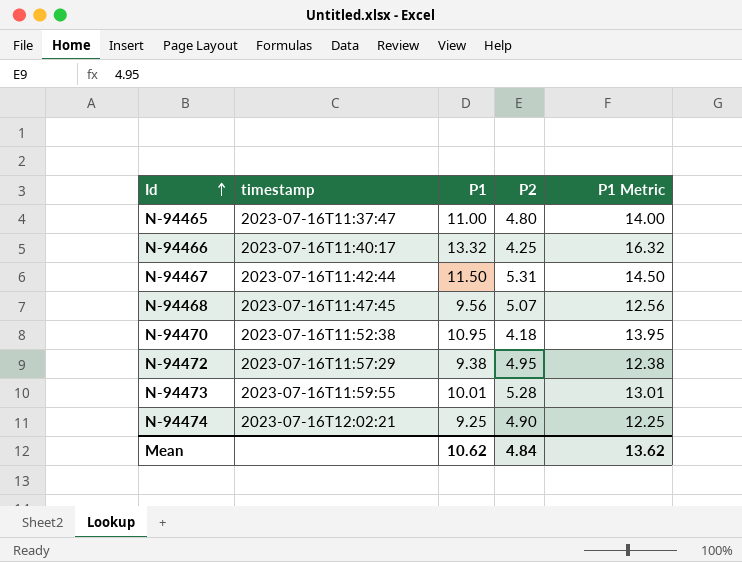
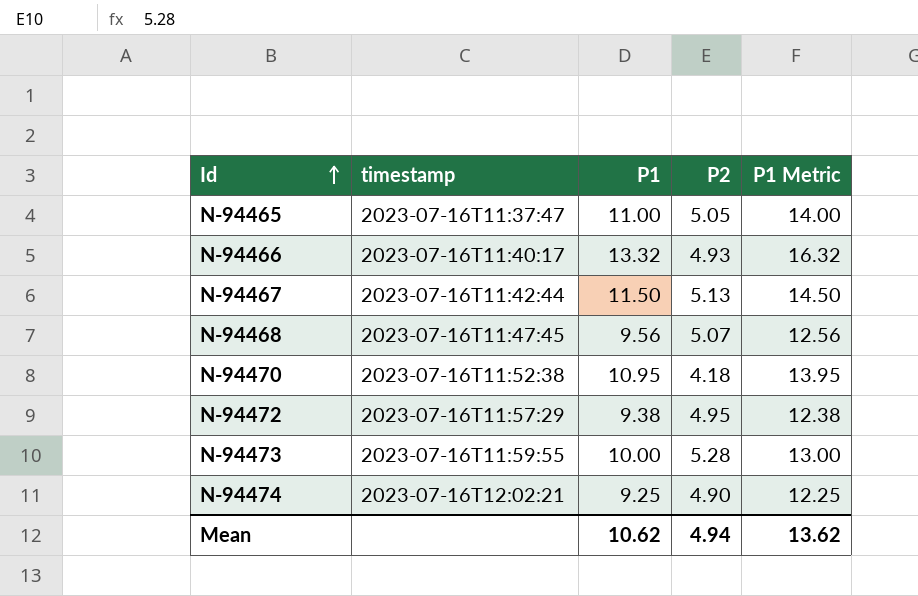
N-94465 | P2: 4.80 -> 5.05
N-94466 | P2: 4.25 -> 4.93
N-94467 | P2: 5.31 -> 5.13
N-94473 | P1: 10.01 -> 10.00
N-94473 | P1 Metric: 13.01 -> 13.00
Mean | P2: 4.84 -> 4.94

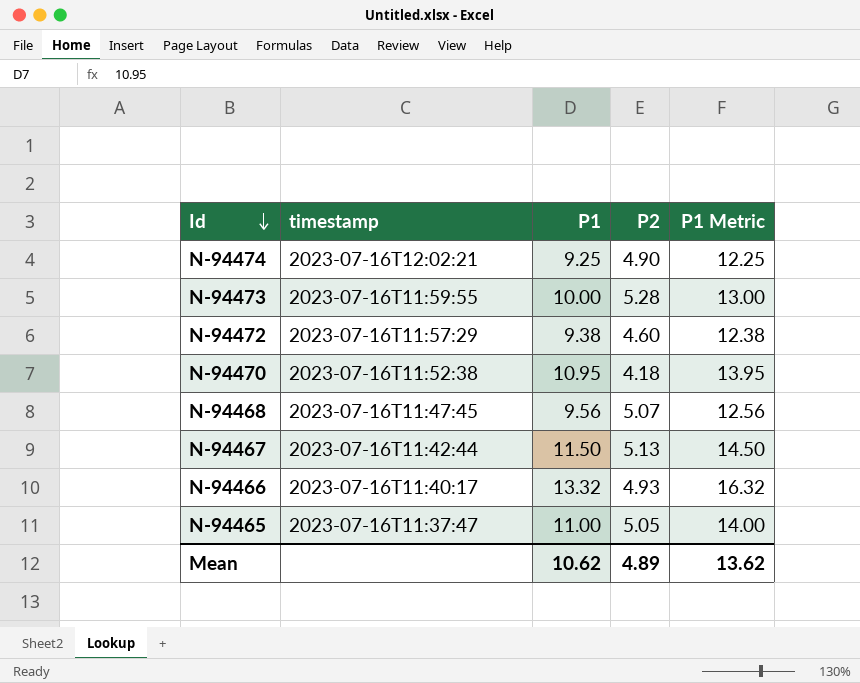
row order: Id ascending -> Id descending
N-94472 | P2: 4.95 -> 4.60
Mean | P2: 4.94 -> 4.89

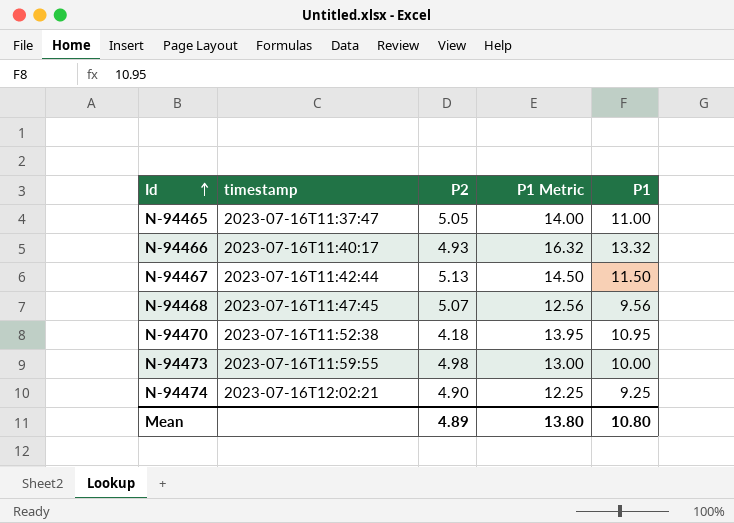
row order: Id descending -> Id ascending
column P1 | position: 3 -> 5
row N-94472: 2023-07-16T11:57:29 | 9.38 | 4.60 | 12.38 -> none
N-94473 | P2: 5.28 -> 4.98
Mean | P1 Metric: 13.62 -> 13.80
Mean | P1: 10.62 -> 10.80

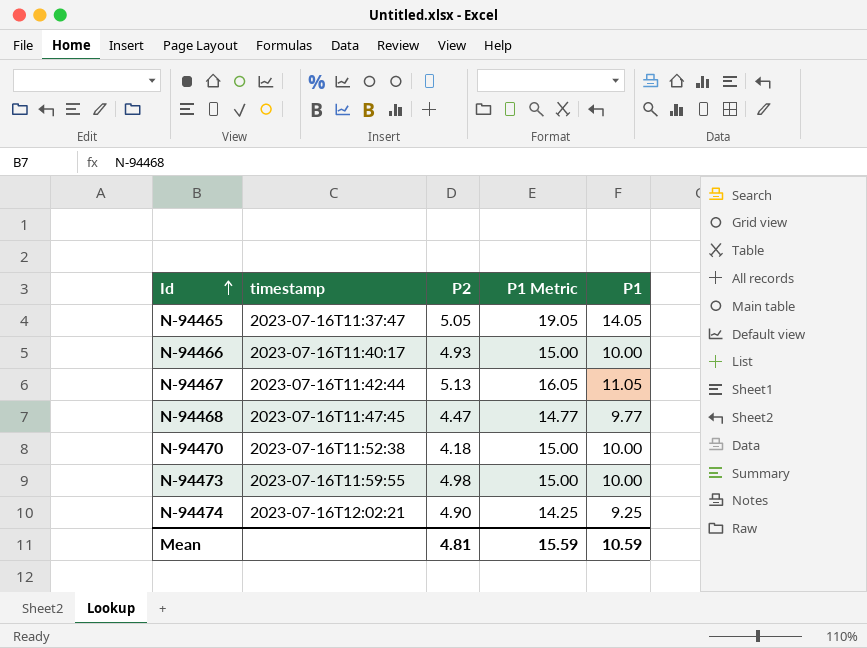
column P1 Metric | formula: [P1] + 3 -> [P1] + 5
N-94465 | P1: 11.00 -> 14.05
N-94466 | P1: 13.32 -> 10.00
N-94467 | P1: 11.50 -> 11.05
N-94468 | P2: 5.07 -> 4.47
N-94468 | P1: 9.56 -> 9.77
N-94470 | P1: 10.95 -> 10.00
Mean | P2: 4.89 -> 4.81
Mean | P1 Metric: 13.80 -> 15.59
Mean | P1: 10.80 -> 10.59

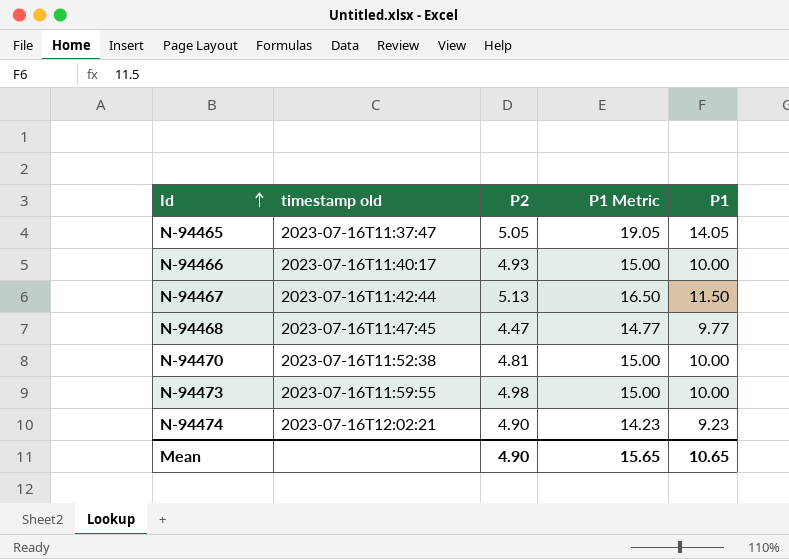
column name: timestamp -> timestamp old
N-94467 | P1 Metric: 16.05 -> 16.50
N-94467 | P1: 11.05 -> 11.50
N-94470 | P2: 4.18 -> 4.81
N-94474 | P1 Metric: 14.25 -> 14.23
N-94474 | P1: 9.25 -> 9.23
Mean | P2: 4.81 -> 4.90
Mean | P1 Metric: 15.59 -> 15.65
Mean | P1: 10.59 -> 10.65

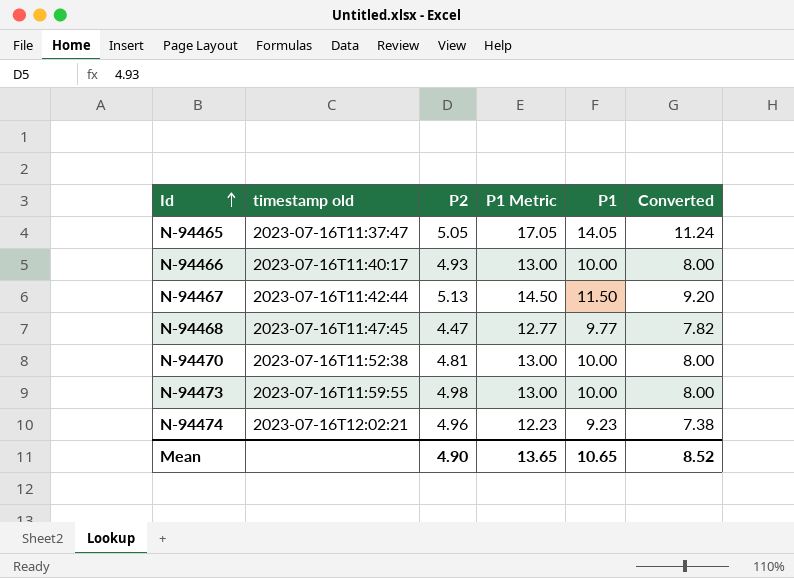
column P1 Metric | formula: [P1] + 5 -> [P1] + 3
column Converted | formula: none -> [P1] * 0.8
N-94474 | P2: 4.90 -> 4.96
Mean | P1 Metric: 15.65 -> 13.65

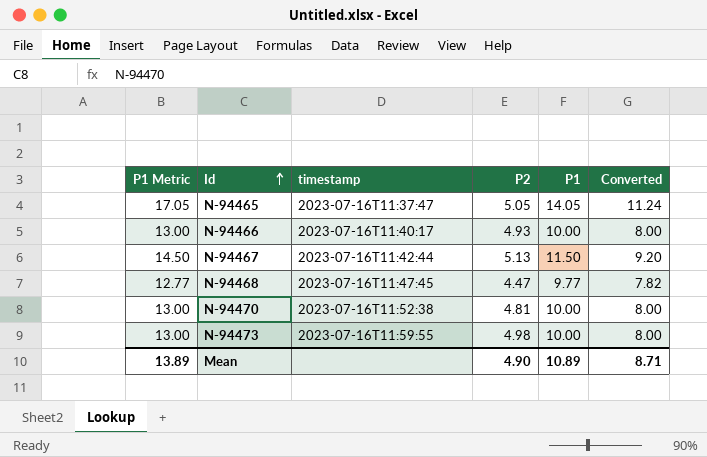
column P1 Metric | position: 4 -> 1
column name: timestamp old -> timestamp
row N-94474: 2023-07-16T12:02:21 | 4.96 | 12.23 | 9.23 | 7.38 -> none
Mean | P1 Metric: 13.65 -> 13.89
Mean | P1: 10.65 -> 10.89
Mean | Converted: 8.52 -> 8.71

